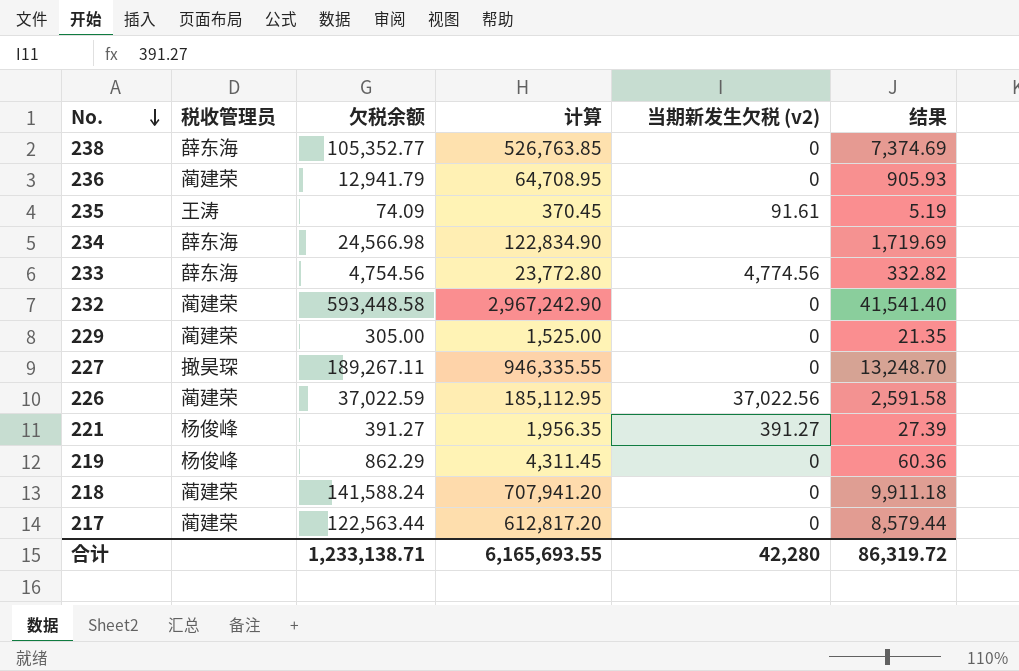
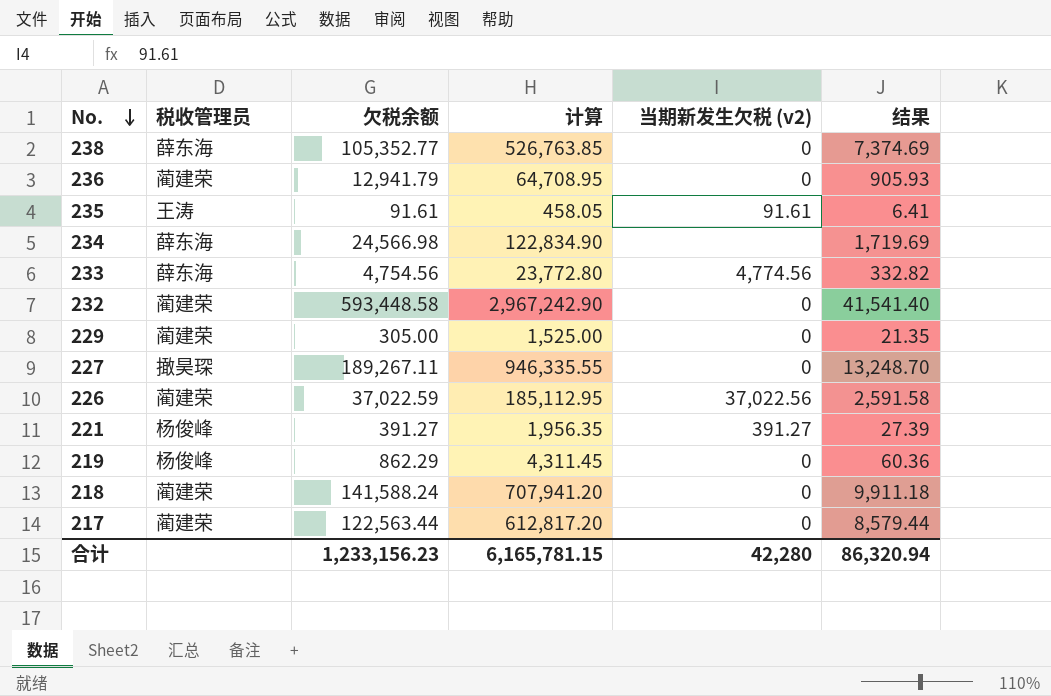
235 | 欠税余额: 74.09 -> 91.61
235 | 计算: 370.45 -> 458.05
235 | 结果: 5.19 -> 6.41
合计 | 欠税余额: 1,233,138.71 -> 1,233,156.23
合计 | 计算: 6,165,693.55 -> 6,165,781.15
合计 | 结果: 86,319.72 -> 86,320.94

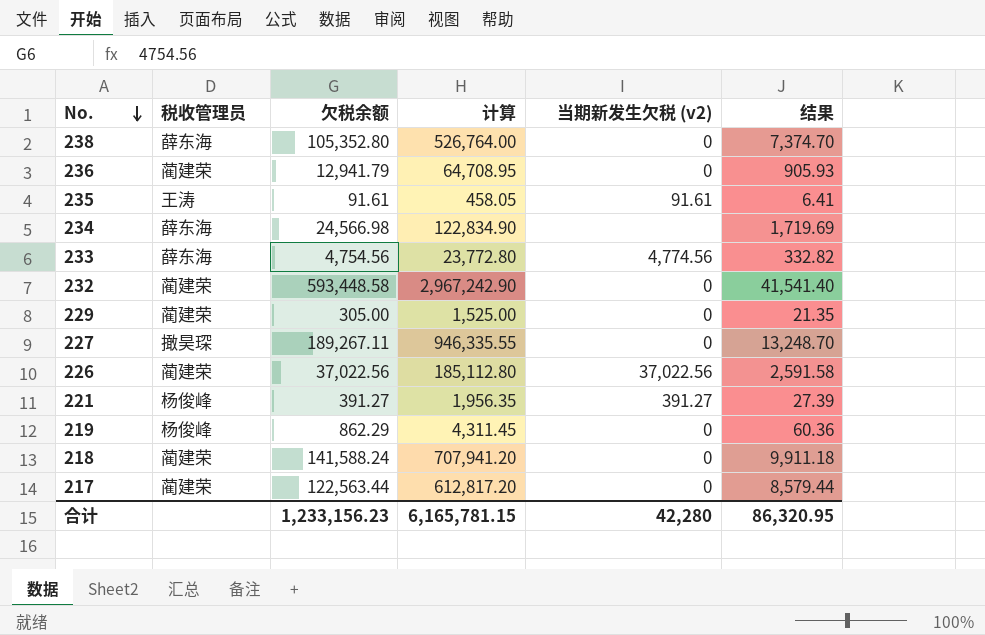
238 | 欠税余额: 105,352.77 -> 105,352.80
238 | 计算: 526,763.85 -> 526,764.00
238 | 结果: 7,374.69 -> 7,374.70
226 | 欠税余额: 37,022.59 -> 37,022.56
226 | 计算: 185,112.95 -> 185,112.80
合计 | 结果: 86,320.94 -> 86,320.95

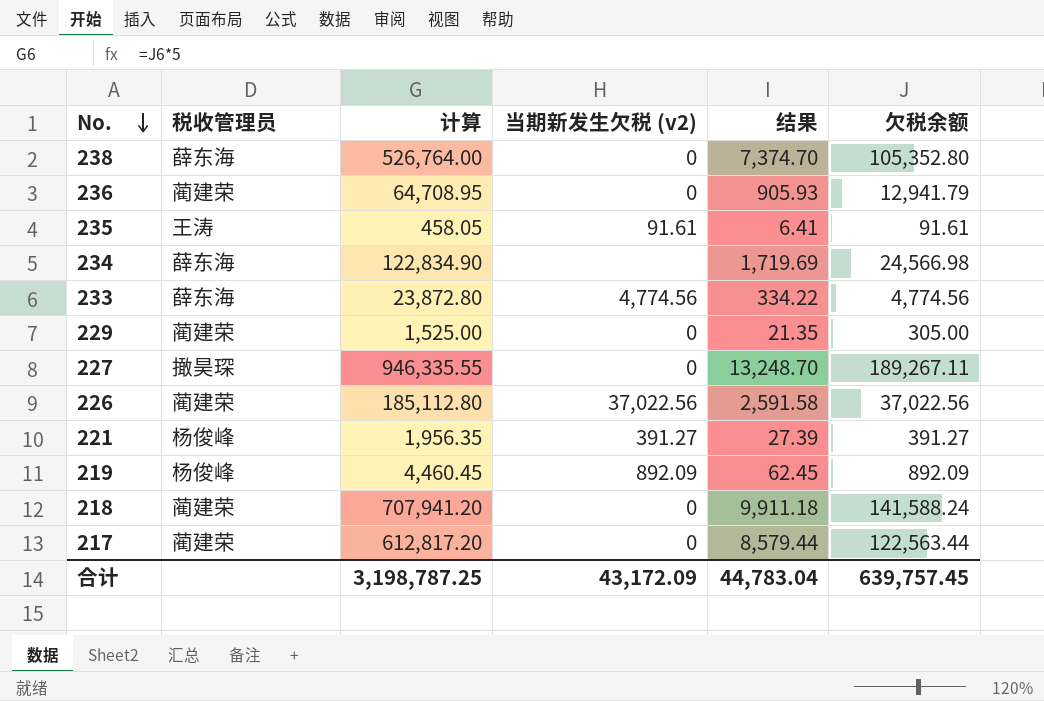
column 欠税余额 | position: 3 -> 6
row 232: 蔺建荣 | 593,448.58 | 2,967,242.90 | 0 | 41,541.40 -> none
233 | 计算: 23,772.80 -> 23,872.80
233 | 结果: 332.82 -> 334.22
233 | 欠税余额: 4,754.56 -> 4,774.56
219 | 计算: 4,311.45 -> 4,460.45
219 | 当期新发生欠税 (v2): 0 -> 892.09
219 | 结果: 60.36 -> 62.45
219 | 欠税余额: 862.29 -> 892.09
合计 | 计算: 6,165,781.15 -> 3,198,787.25
合计 | 当期新发生欠税 (v2): 42,280 -> 43,172.09
合计 | 结果: 86,320.95 -> 44,783.04
合计 | 欠税余额: 1,233,156.23 -> 639,757.45

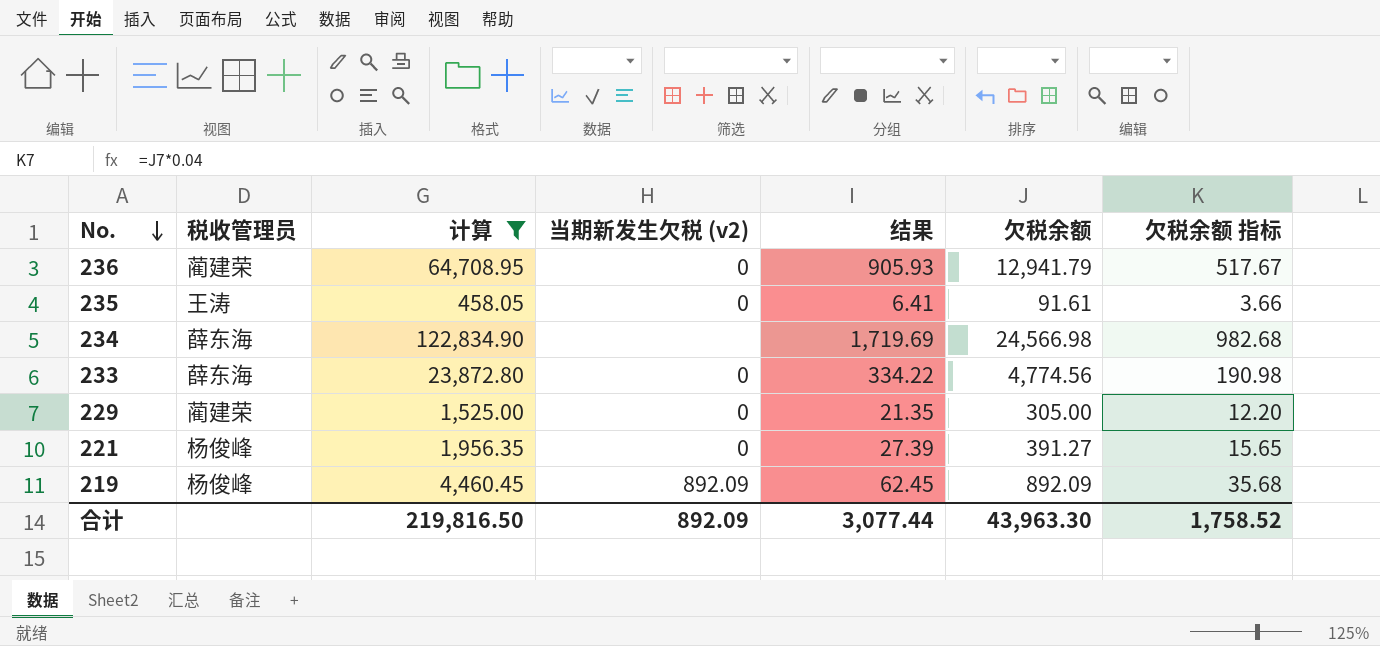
filter: none -> 计算 <= 122,834.90
column 欠税余额 指标 | formula: none -> [欠税余额] * 0.04
235 | 当期新发生欠税 (v2): 91.61 -> 0
233 | 当期新发生欠税 (v2): 4,774.56 -> 0
221 | 当期新发生欠税 (v2): 391.27 -> 0
合计 | 计算: 3,198,787.25 -> 219,816.50
合计 | 当期新发生欠税 (v2): 43,172.09 -> 892.09
合计 | 结果: 44,783.04 -> 3,077.44
合计 | 欠税余额: 639,757.45 -> 43,963.30

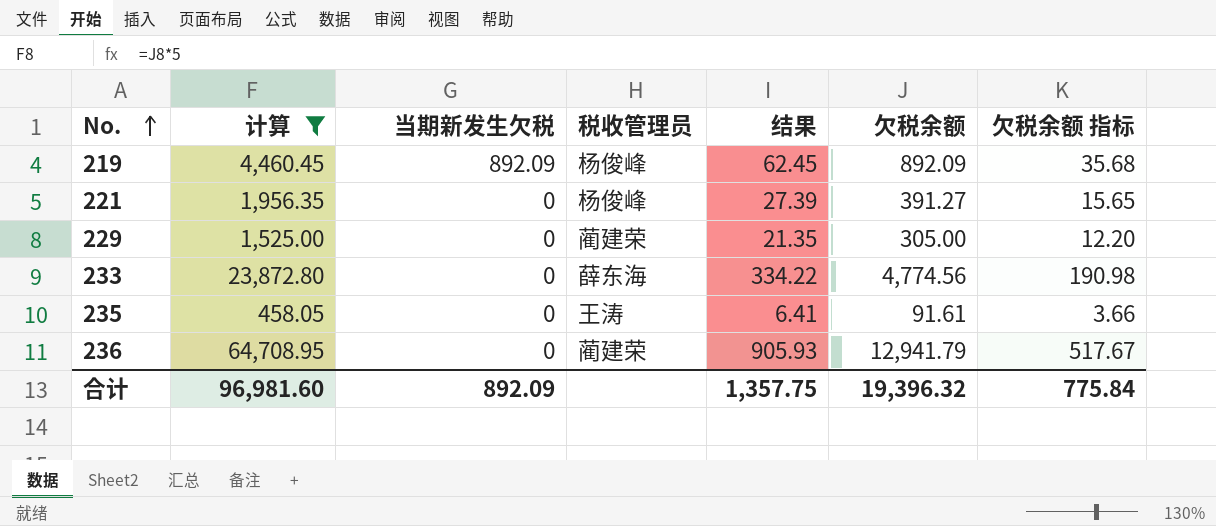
row order: No. descending -> No. ascending
column name: 当期新发生欠税 (v2) -> 当期新发生欠税
column 税收管理员 | position: 2 -> 4
row 234: 薛东海 | 122,834.90 | none | 1,719.69 | 24,566.98 | 982.68 -> none
合计 | 计算: 219,816.50 -> 96,981.60
合计 | 结果: 3,077.44 -> 1,357.75
合计 | 欠税余额: 43,963.30 -> 19,396.32
合计 | 欠税余额 指标: 1,758.52 -> 775.84

